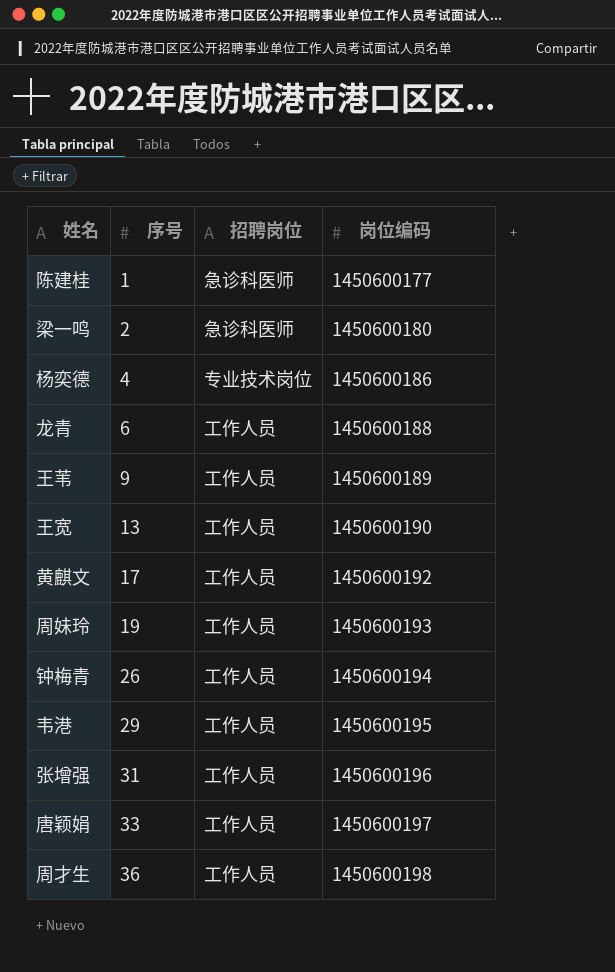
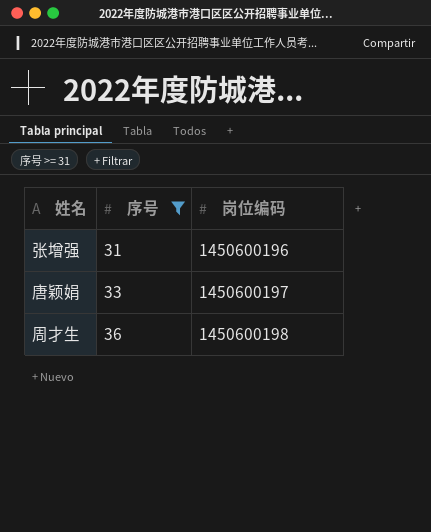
filter: none -> 序号 >= 31
column 招聘岗位 | position: 3 -> none

